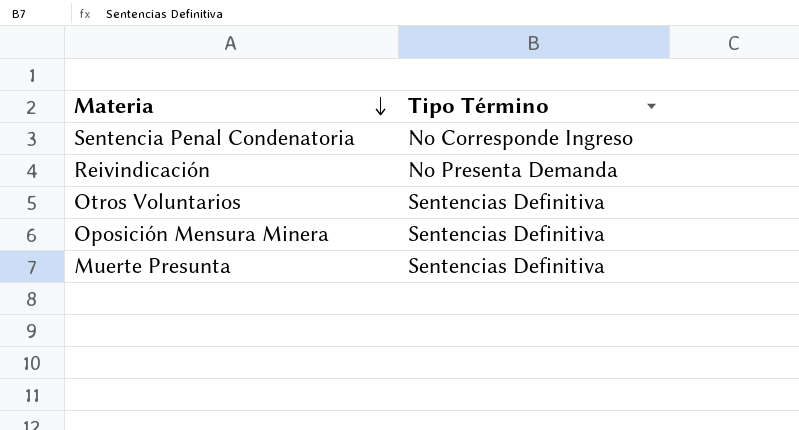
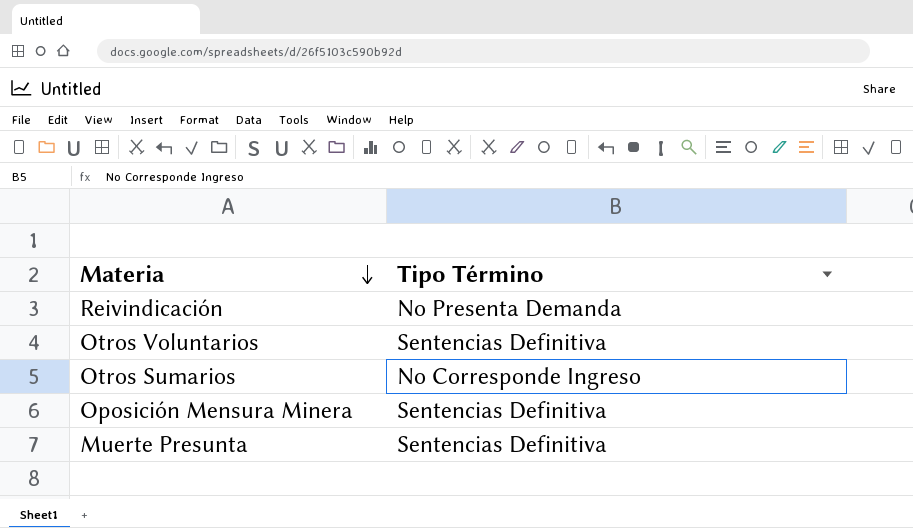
row Sentencia Penal Condenatoria: No Corresponde Ingreso -> none
row Otros Sumarios: none -> No Corresponde Ingreso

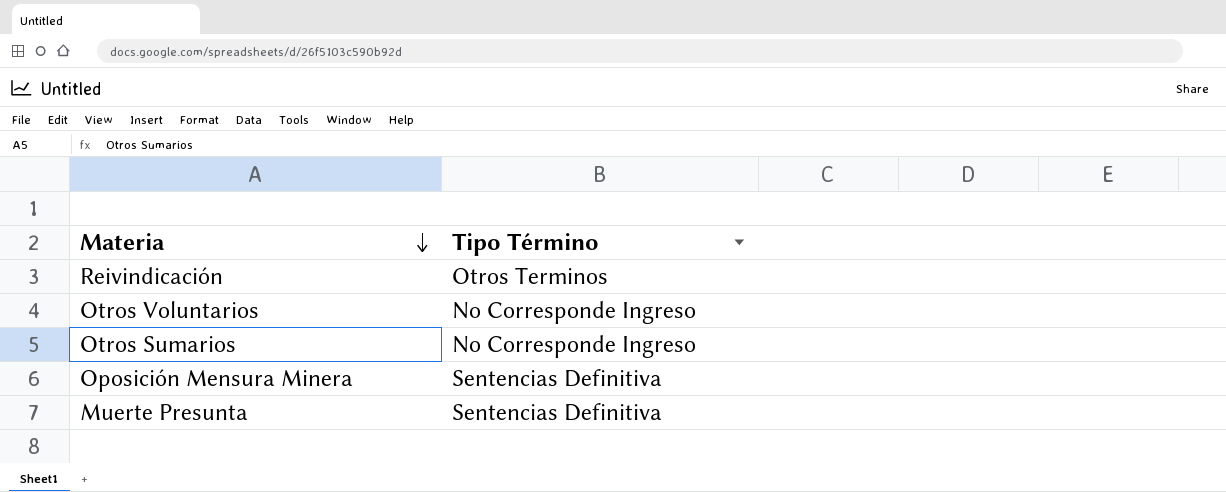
Reivindicación | Tipo Término: No Presenta Demanda -> Otros Terminos
Otros Voluntarios | Tipo Término: Sentencias Definitiva -> No Corresponde Ingreso

